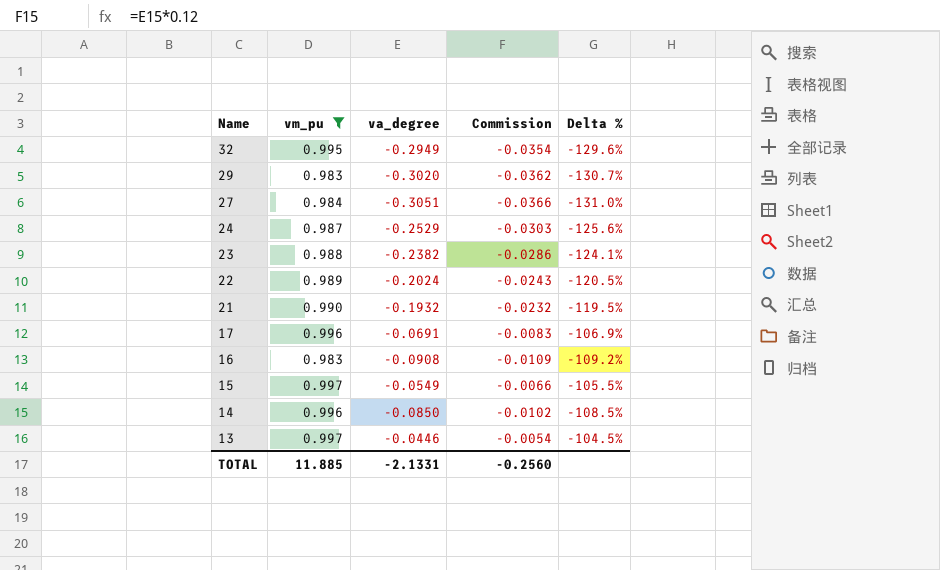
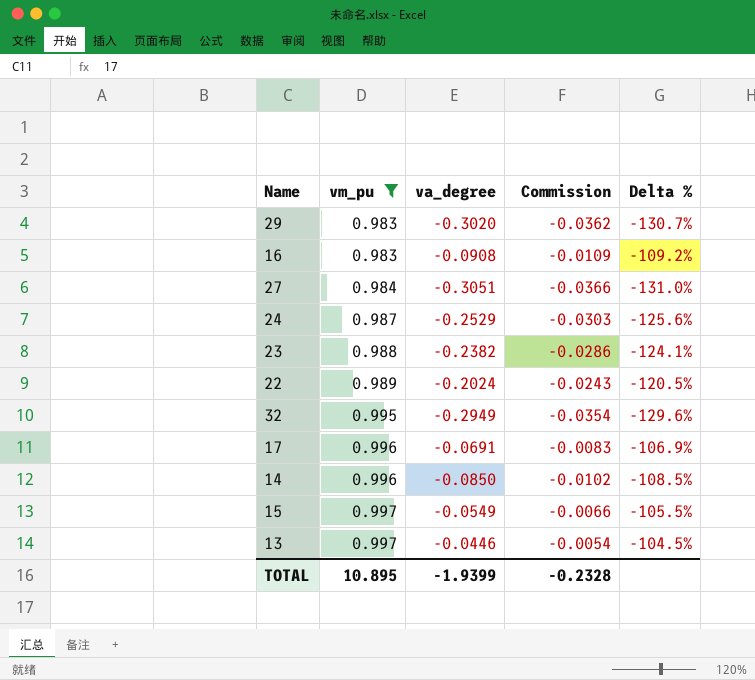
row order: Name descending -> vm_pu ascending
row 21: 0.990 | -0.1932 | -0.0232 | -119.5% -> none
TOTAL | vm_pu: 11.885 -> 10.895
TOTAL | va_degree: -2.1331 -> -1.9399
TOTAL | Commission: -0.2560 -> -0.2328

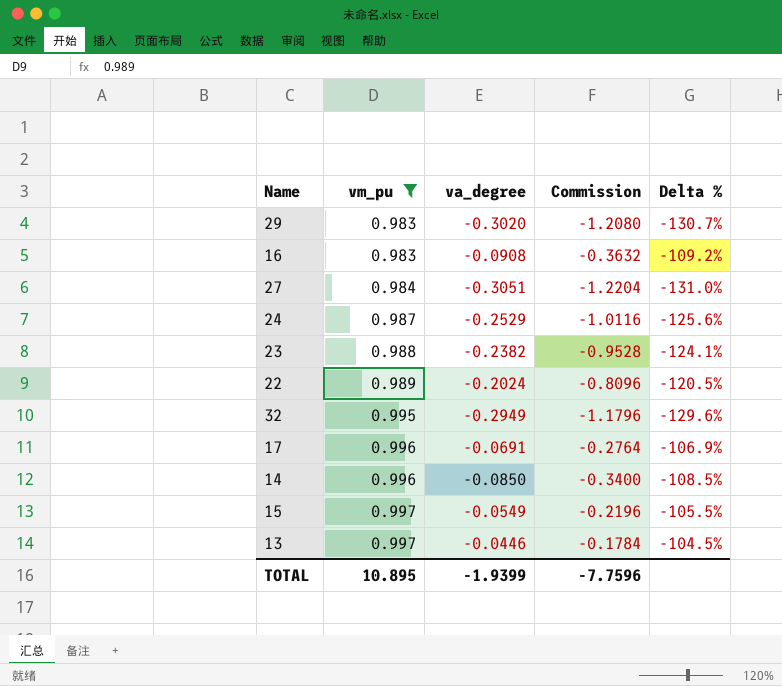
column Commission | formula: [va_degree] * 0.12 -> [va_degree] * 4
TOTAL | Commission: -0.2328 -> -7.7596

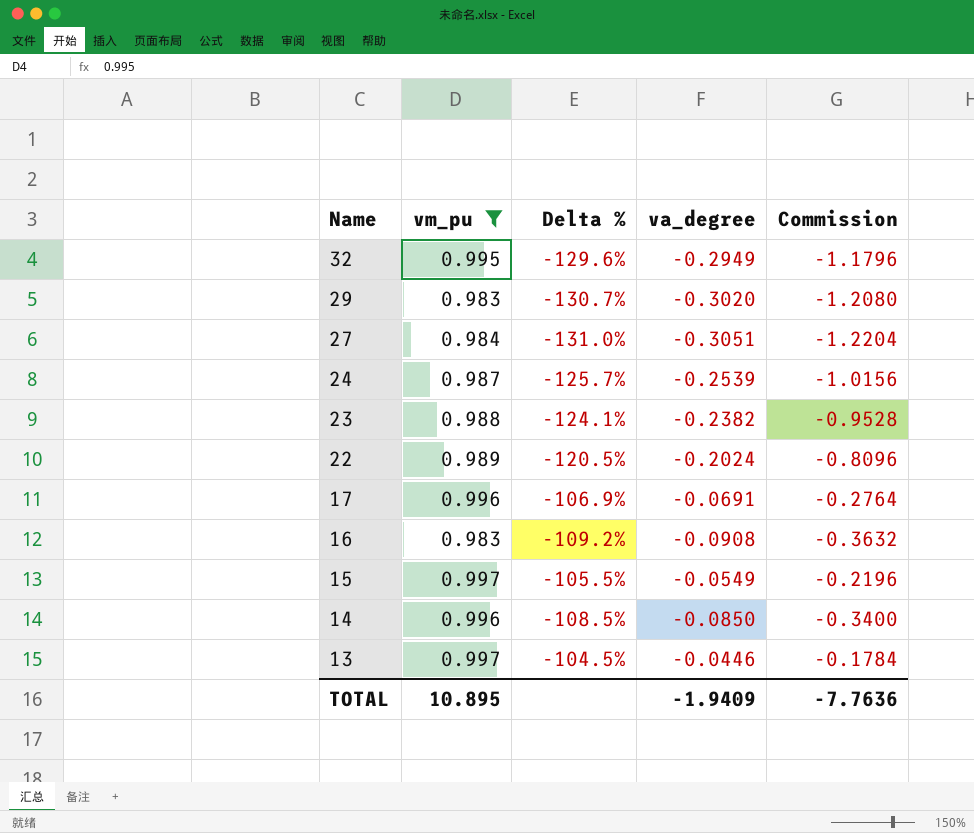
row order: vm_pu ascending -> Name descending
column Delta % | position: 5 -> 3
24 | Delta %: -125.6% -> -125.7%
24 | va_degree: -0.2529 -> -0.2539
24 | Commission: -1.0116 -> -1.0156
TOTAL | va_degree: -1.9399 -> -1.9409
TOTAL | Commission: -7.7596 -> -7.7636

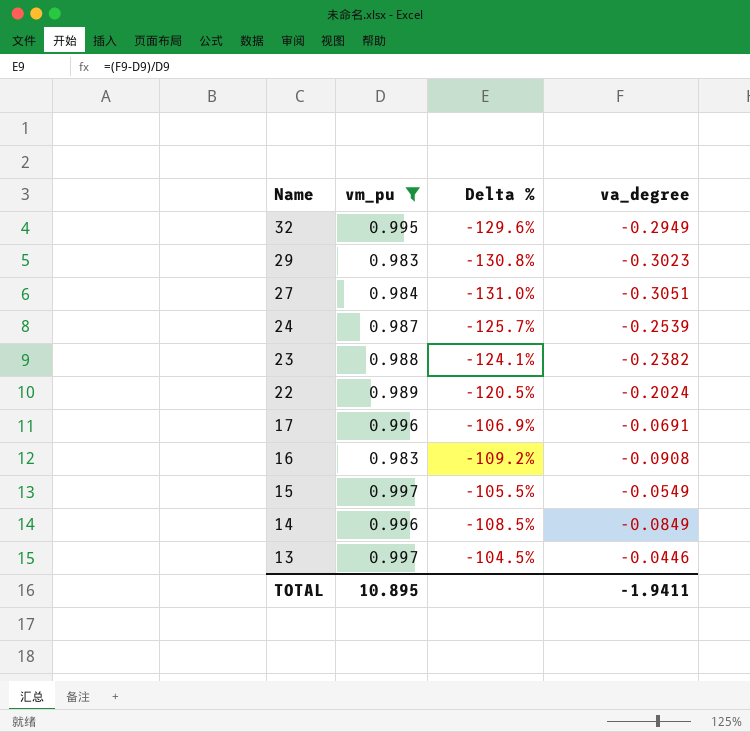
column Commission | formula: [va_degree] * 4 -> none
29 | Delta %: -130.7% -> -130.8%
29 | va_degree: -0.3020 -> -0.3023
14 | va_degree: -0.0850 -> -0.0849
TOTAL | va_degree: -1.9409 -> -1.9411

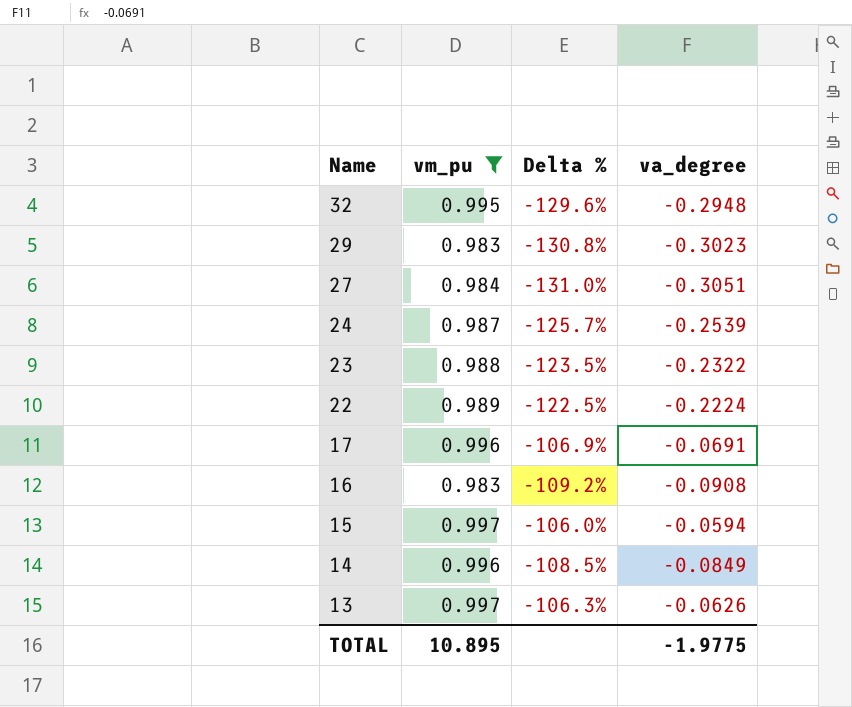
32 | va_degree: -0.2949 -> -0.2948
23 | Delta %: -124.1% -> -123.5%
23 | va_degree: -0.2382 -> -0.2322
22 | Delta %: -120.5% -> -122.5%
22 | va_degree: -0.2024 -> -0.2224
15 | Delta %: -105.5% -> -106.0%
15 | va_degree: -0.0549 -> -0.0594
13 | Delta %: -104.5% -> -106.3%
13 | va_degree: -0.0446 -> -0.0626
TOTAL | va_degree: -1.9411 -> -1.9775

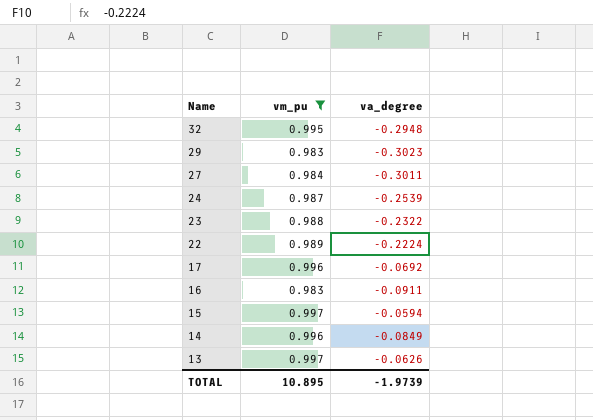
column Delta % | formula: ([va_degree] - [vm_pu]) / [vm_pu] -> none
27 | va_degree: -0.3051 -> -0.3011
17 | va_degree: -0.0691 -> -0.0692
16 | va_degree: -0.0908 -> -0.0911
TOTAL | va_degree: -1.9775 -> -1.9739

